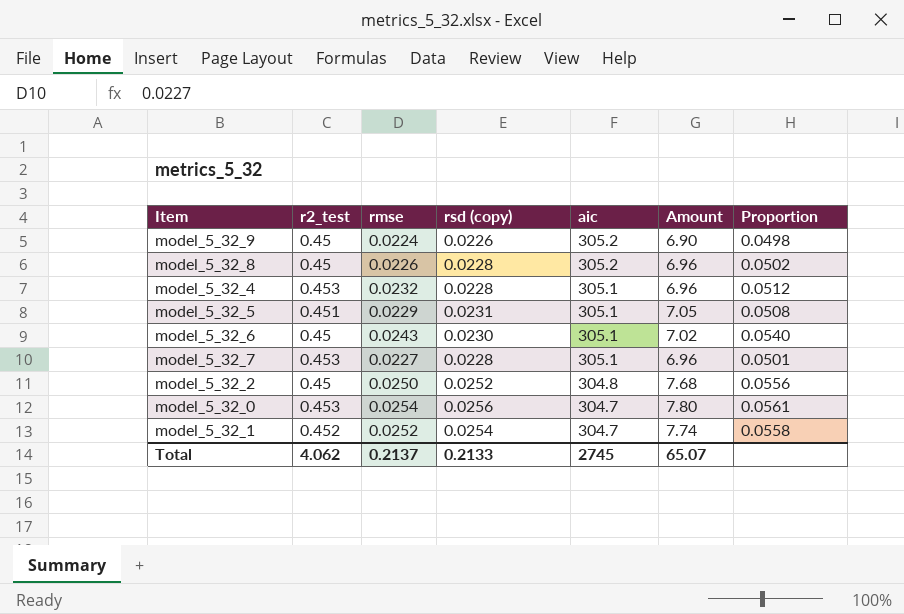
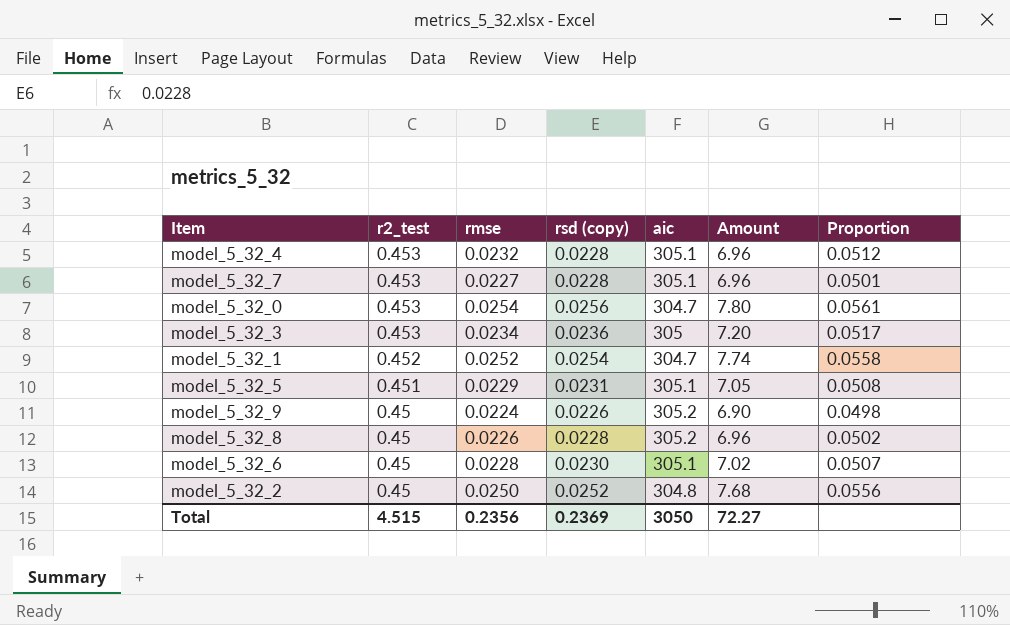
row order: aic descending -> r2_test descending
row model_5_32_3: none -> 0.453 | 0.0234 | 0.0236 | 305 | 7.20 | 0.0517
model_5_32_6 | rmse: 0.0243 -> 0.0228
model_5_32_6 | Proportion: 0.0540 -> 0.0507
Total | r2_test: 4.062 -> 4.515
Total | rmse: 0.2137 -> 0.2356
Total | rsd (copy): 0.2133 -> 0.2369
Total | aic: 2745 -> 3050
Total | Amount: 65.07 -> 72.27

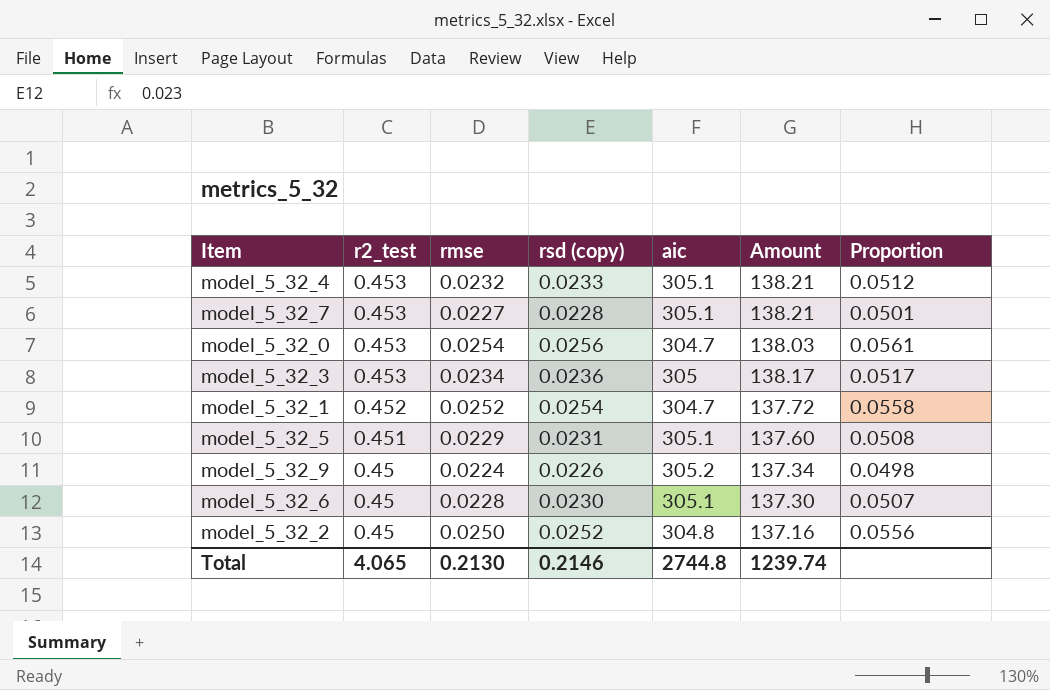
column Amount | formula: [rsd (copy)] * [aic] -> [r2_test] * [aic]
row model_5_32_8: 0.45 | 0.0226 | 0.0228 | 305.2 | 6.96 | 0.0502 -> none
model_5_32_4 | rsd (copy): 0.0228 -> 0.0233
Total | r2_test: 4.515 -> 4.065
Total | rmse: 0.2356 -> 0.2130
Total | rsd (copy): 0.2369 -> 0.2146
Total | aic: 3050 -> 2744.8
Total | Amount: 72.27 -> 1239.74

